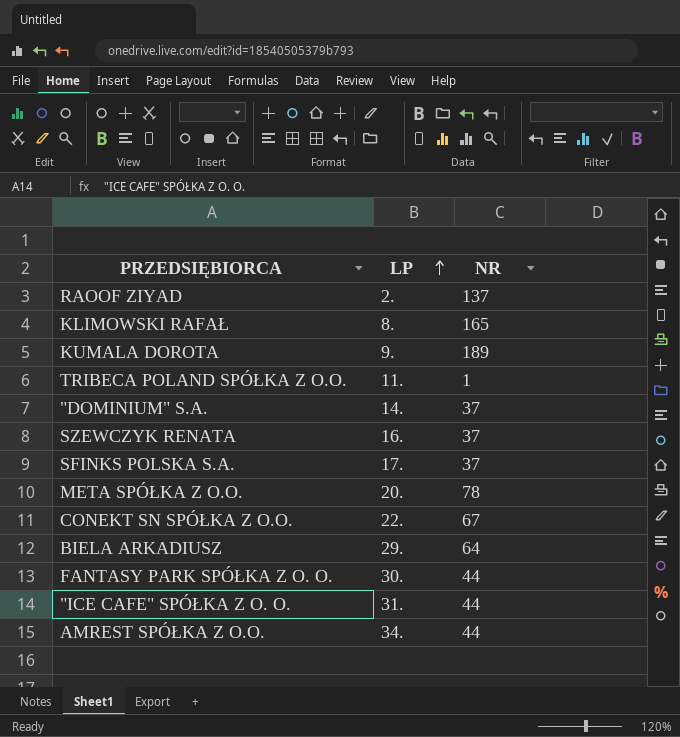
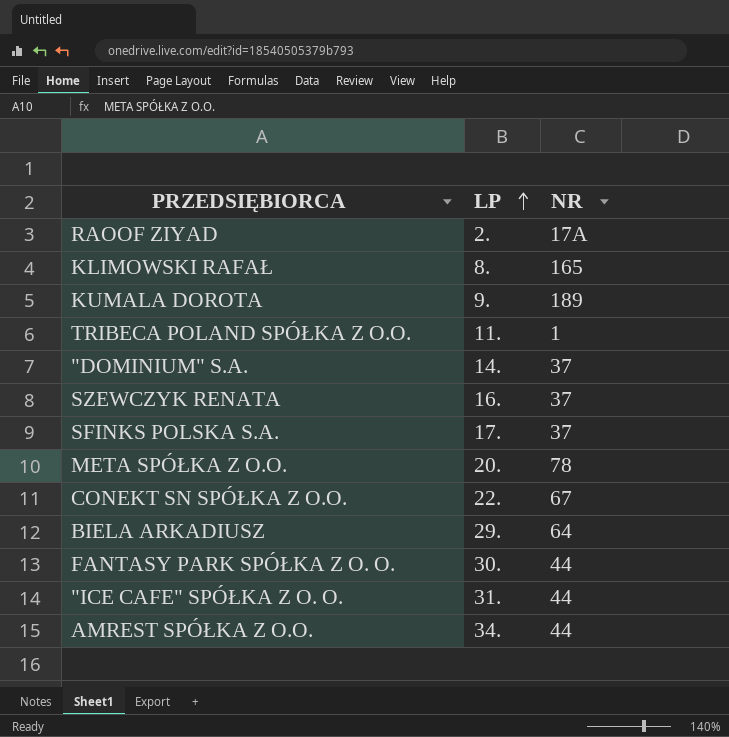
RAOOF ZIYAD | NR: 137 -> 17A

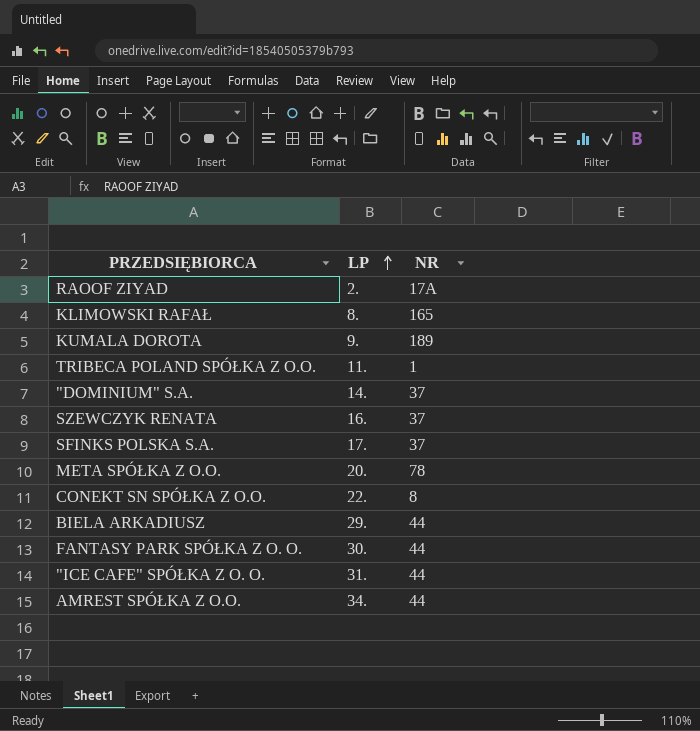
CONEKT SN SPÓŁKA Z O.O. | NR: 67 -> 8
BIELA ARKADIUSZ | NR: 64 -> 44

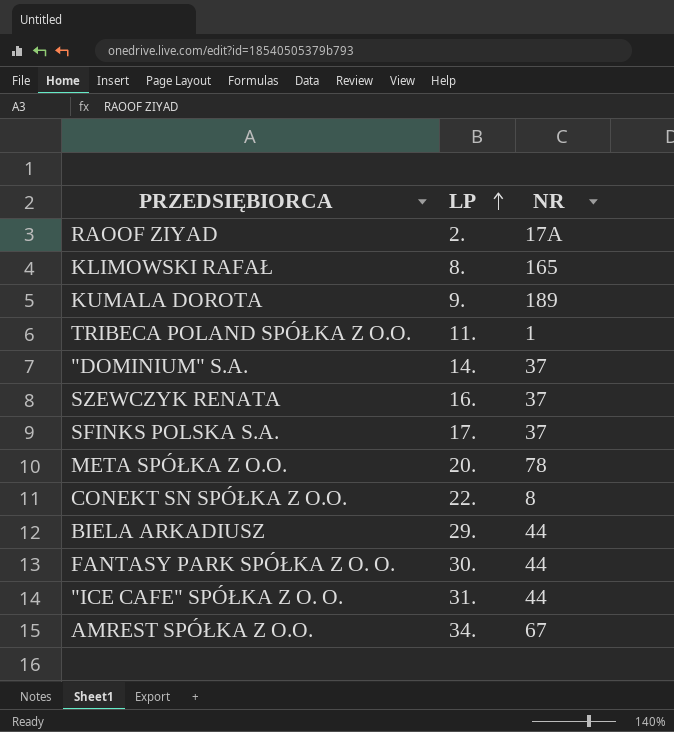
AMREST SPÓŁKA Z O.O. | NR: 44 -> 67

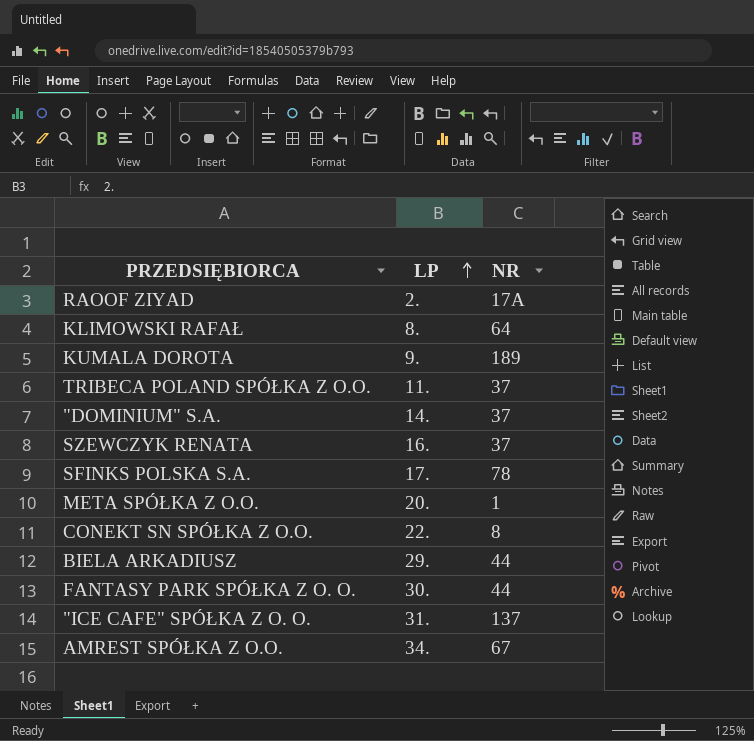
KLIMOWSKI RAFAŁ | NR: 165 -> 64
TRIBECA POLAND SPÓŁKA Z O.O. | NR: 1 -> 37
SFINKS POLSKA S.A. | NR: 37 -> 78
META SPÓŁKA Z O.O. | NR: 78 -> 1
"ICE CAFE" SPÓŁKA Z O. O. | NR: 44 -> 137

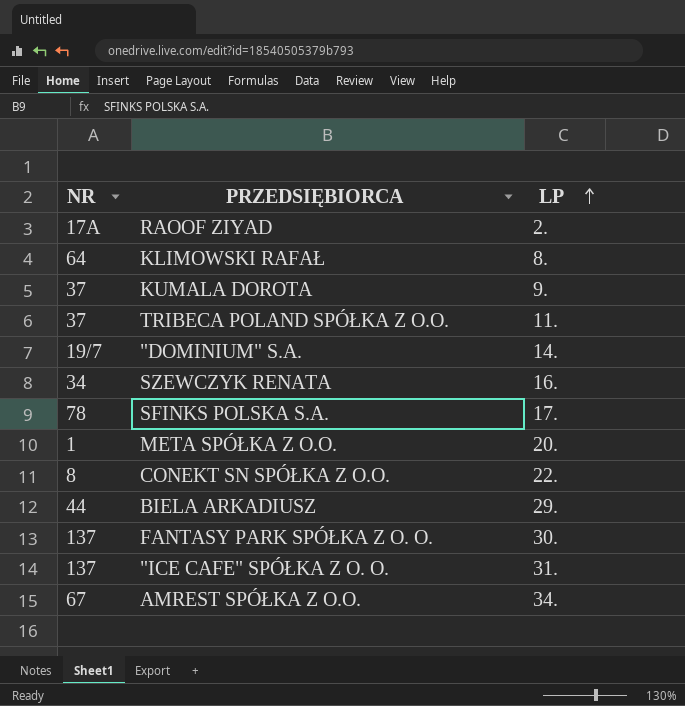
column NR | position: 3 -> 1
KUMALA DOROTA | NR: 189 -> 37
"DOMINIUM" S.A. | NR: 37 -> 19/7
SZEWCZYK RENATA | NR: 37 -> 34
FANTASY PARK SPÓŁKA Z O. O. | NR: 44 -> 137

